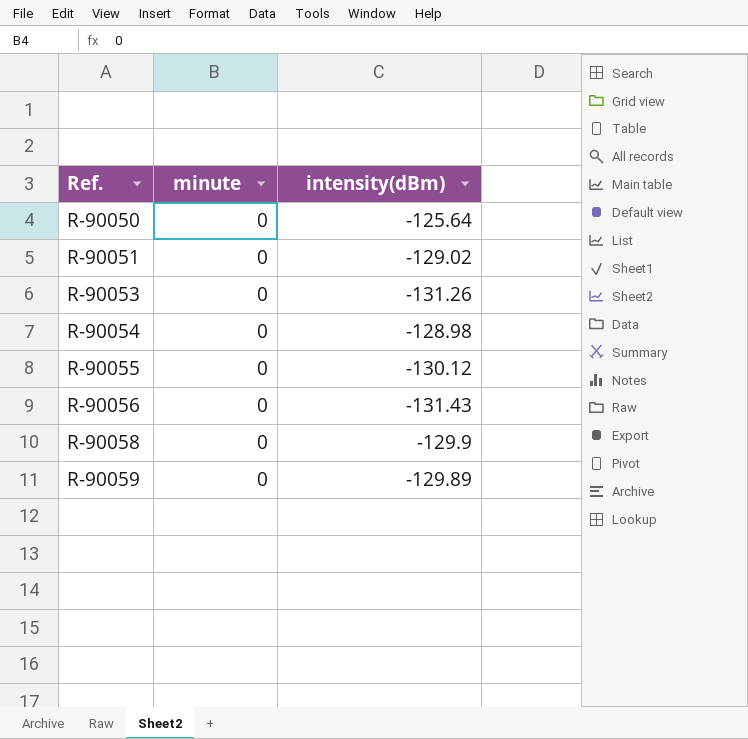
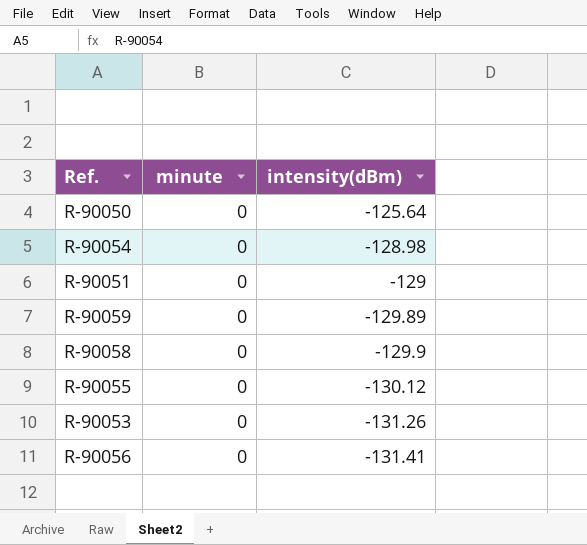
row order: Ref. ascending -> intensity(dBm) descending
R-90051 | intensity(dBm): -129.02 -> -129
R-90056 | intensity(dBm): -131.43 -> -131.41

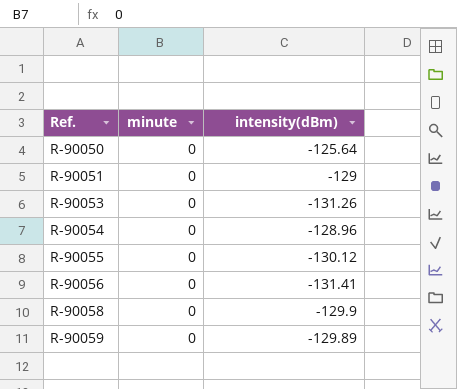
row order: intensity(dBm) descending -> Ref. ascending
R-90054 | intensity(dBm): -128.98 -> -128.96

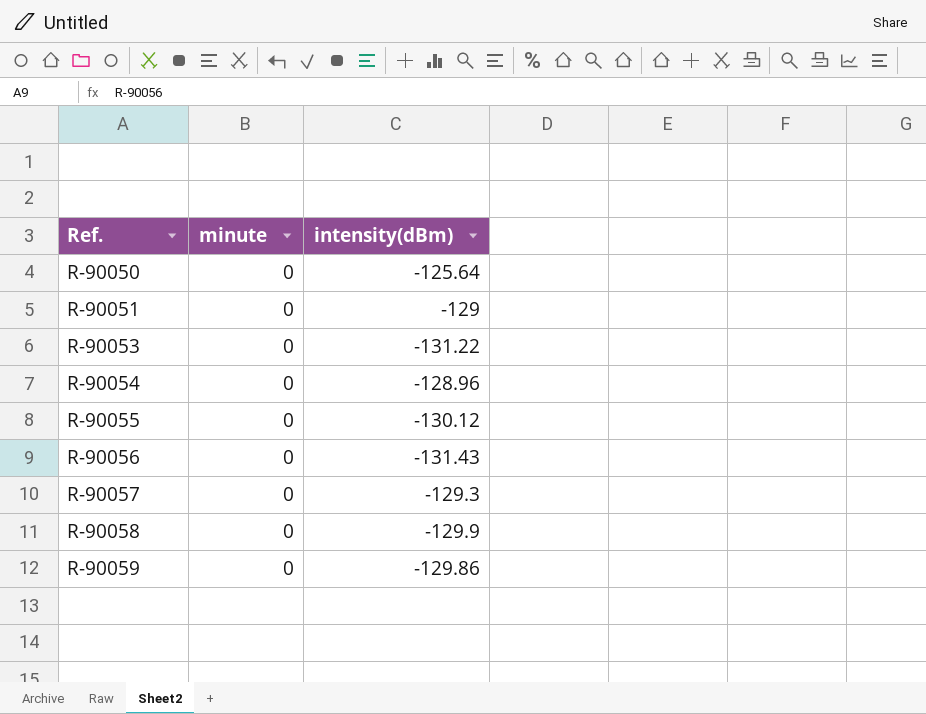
R-90053 | intensity(dBm): -131.26 -> -131.22
R-90056 | intensity(dBm): -131.41 -> -131.43
row R-90057: none -> 0 | -129.3
R-90059 | intensity(dBm): -129.89 -> -129.86

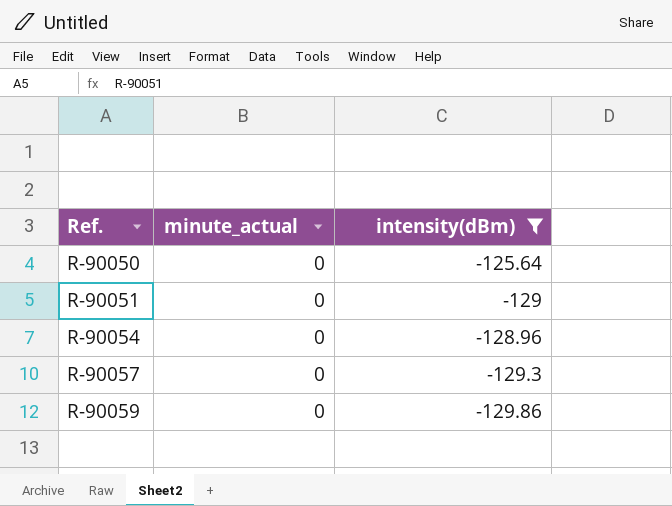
filter: none -> intensity(dBm) >= -129.86
column name: minute -> minute_actual

